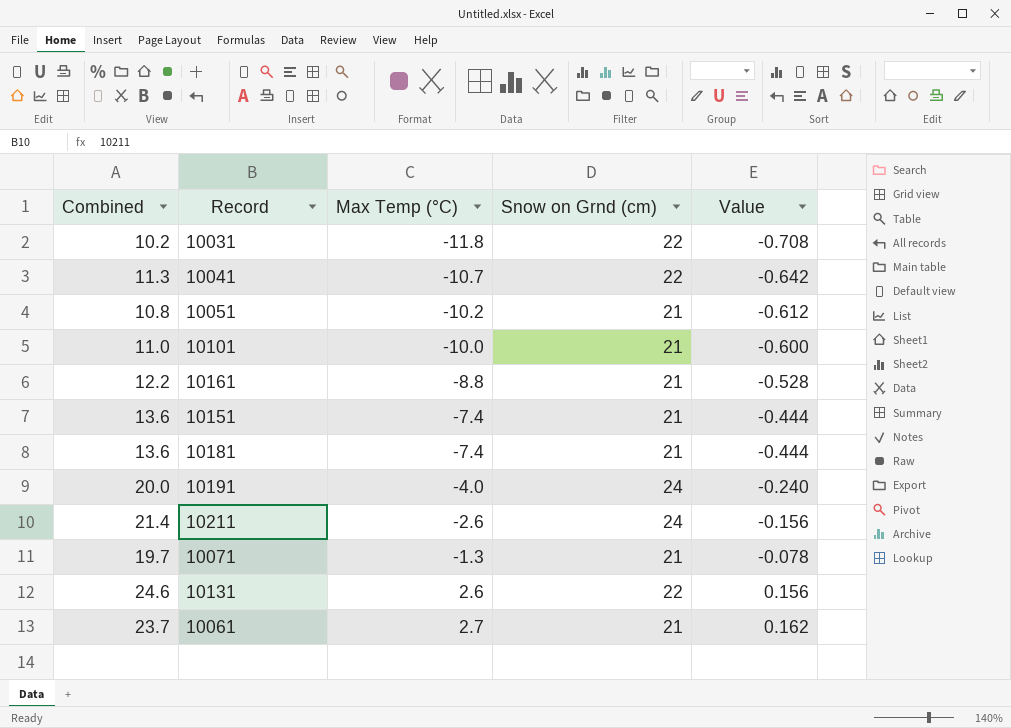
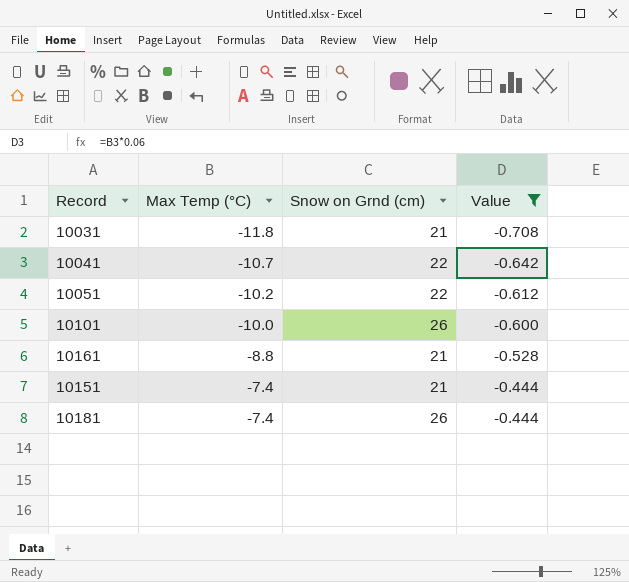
filter: none -> Value <= -0.444
column Combined | formula: [Max Temp (°C)] + [Snow on Grnd (cm)] -> none
10031 | Snow on Grnd (cm): 22 -> 21
10051 | Snow on Grnd (cm): 21 -> 22
10101 | Snow on Grnd (cm): 21 -> 26
10181 | Snow on Grnd (cm): 21 -> 26

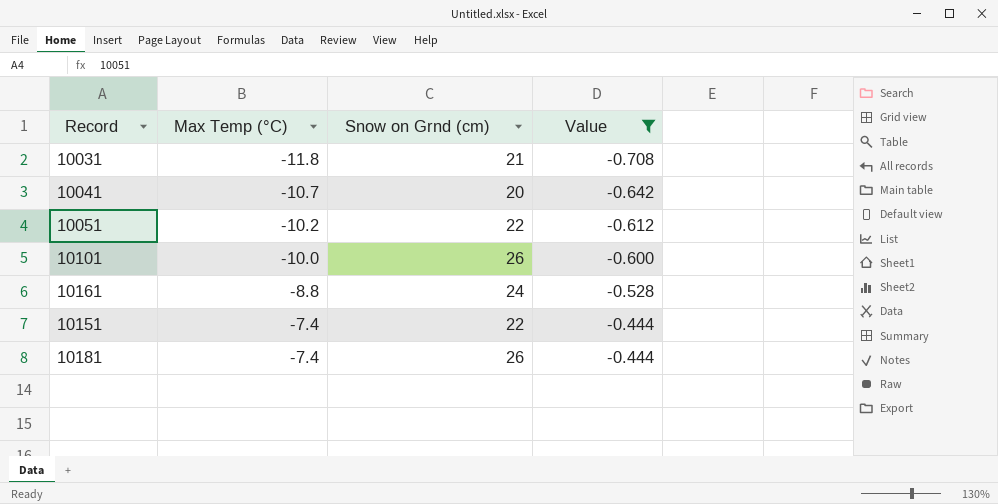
10041 | Snow on Grnd (cm): 22 -> 20
10161 | Snow on Grnd (cm): 21 -> 24
10151 | Snow on Grnd (cm): 21 -> 22

